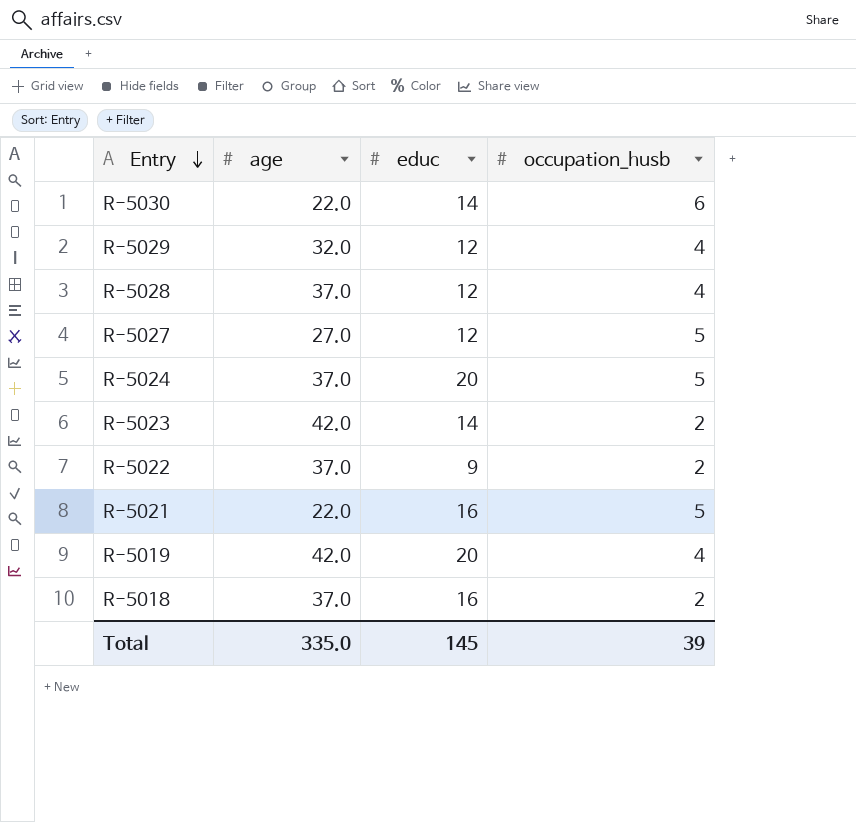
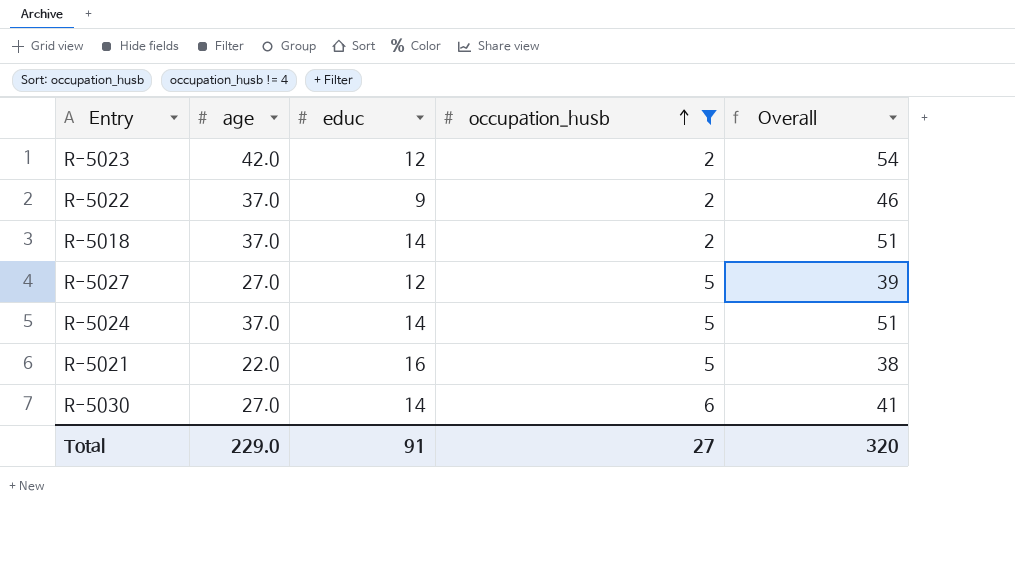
filter: none -> occupation_husb != 4
row order: Entry descending -> occupation_husb ascending
column Overall | formula: none -> [age] + [educ]
R-5023 | educ: 14 -> 12
R-5018 | educ: 16 -> 14
R-5024 | educ: 20 -> 14
R-5030 | age: 22.0 -> 27.0
Total | age: 335.0 -> 229.0
Total | educ: 145 -> 91
Total | occupation_husb: 39 -> 27

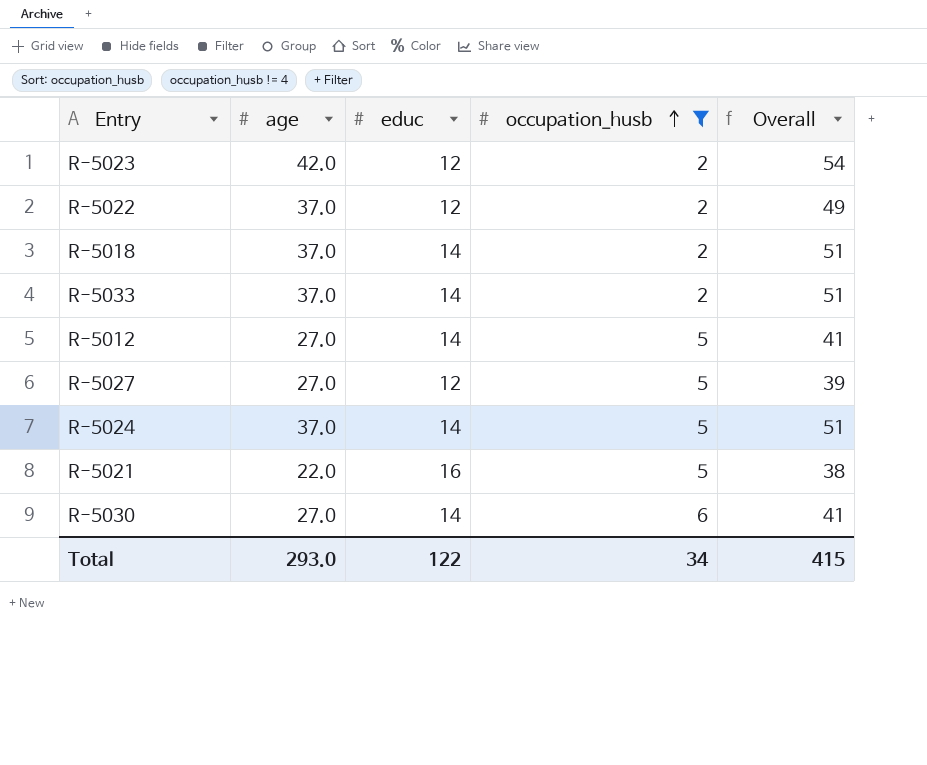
R-5022 | educ: 9 -> 12
R-5022 | Overall: 46 -> 49
row R-5033: none -> 37.0 | 14 | 2 | 51
row R-5012: none -> 27.0 | 14 | 5 | 41
Total | age: 229.0 -> 293.0
Total | educ: 91 -> 122
Total | occupation_husb: 27 -> 34
Total | Overall: 320 -> 415

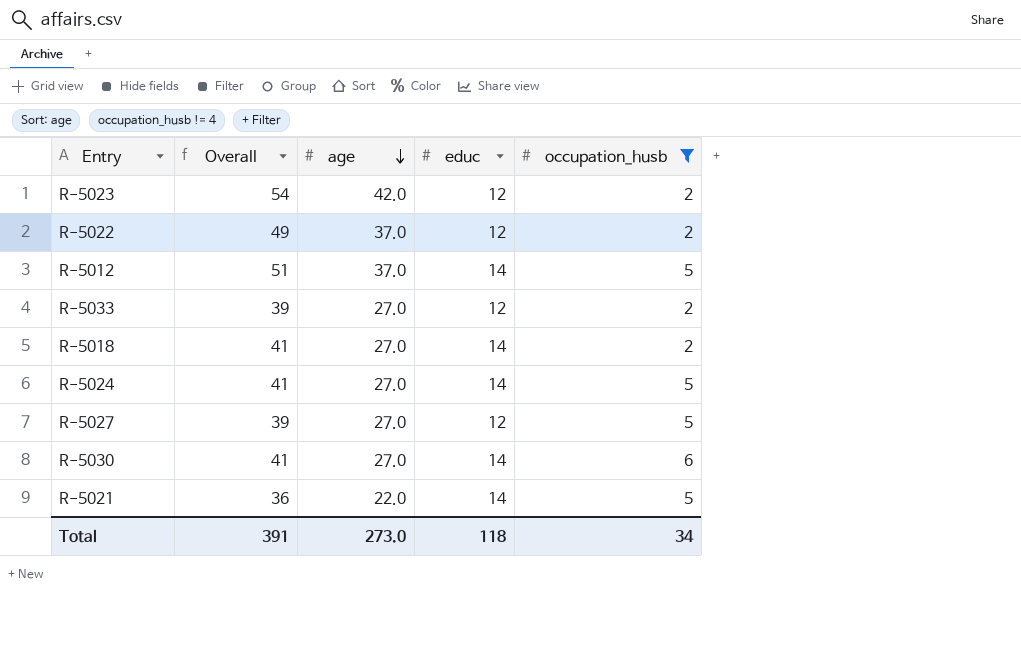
row order: occupation_husb ascending -> age descending
column Overall | position: 5 -> 2
R-5012 | Overall: 41 -> 51
R-5012 | age: 27.0 -> 37.0
R-5033 | Overall: 51 -> 39
R-5033 | age: 37.0 -> 27.0
R-5033 | educ: 14 -> 12
R-5018 | Overall: 51 -> 41
R-5018 | age: 37.0 -> 27.0
R-5024 | Overall: 51 -> 41
R-5024 | age: 37.0 -> 27.0
R-5021 | Overall: 38 -> 36
R-5021 | educ: 16 -> 14
Total | Overall: 415 -> 391
Total | age: 293.0 -> 273.0
Total | educ: 122 -> 118

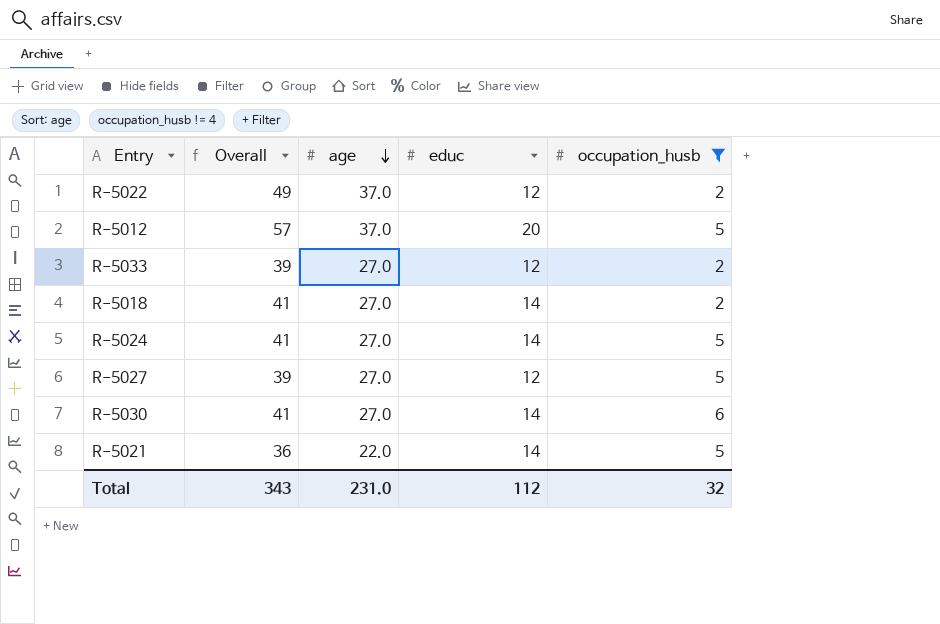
row R-5023: 54 | 42.0 | 12 | 2 -> none
R-5012 | Overall: 51 -> 57
R-5012 | educ: 14 -> 20
Total | Overall: 391 -> 343
Total | age: 273.0 -> 231.0
Total | educ: 118 -> 112
Total | occupation_husb: 34 -> 32

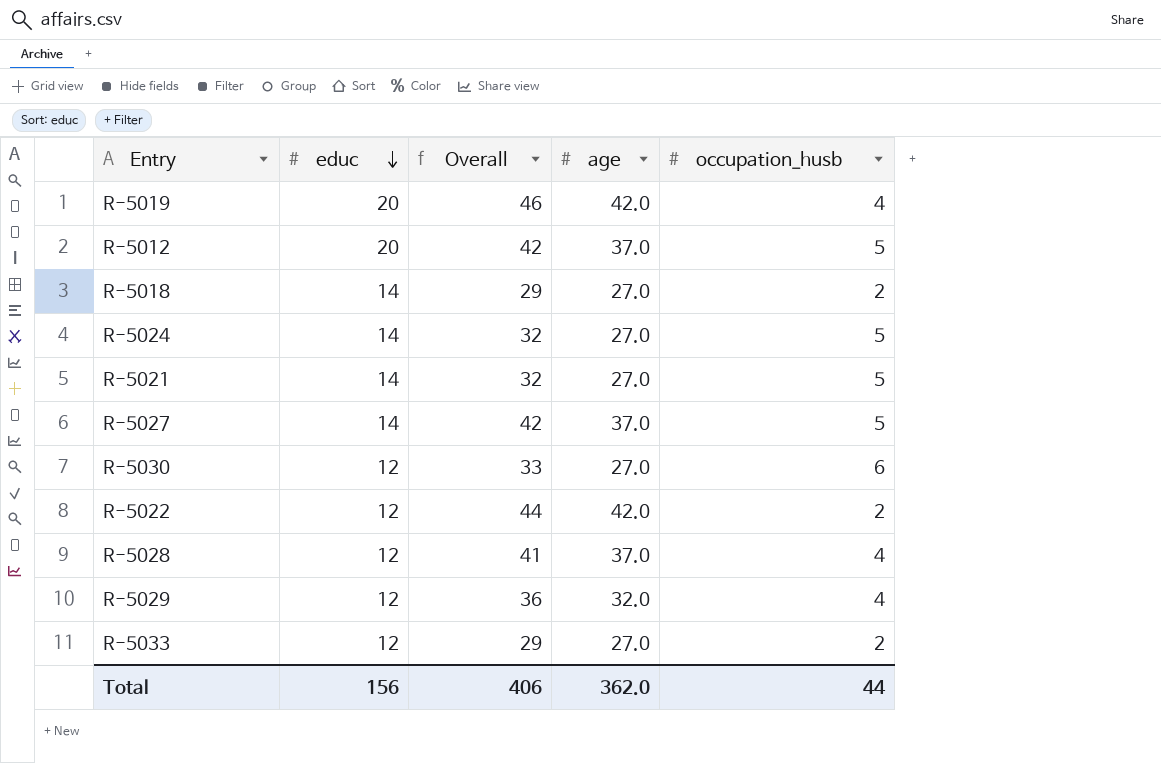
filter: occupation_husb != 4 -> none
row order: age descending -> educ descending
column educ | position: 4 -> 2
column Overall | formula: [age] + [educ] -> [age] + [occupation_husb]
R-5021 | age: 22.0 -> 27.0
R-5027 | educ: 12 -> 14
R-5027 | age: 27.0 -> 37.0
R-5030 | educ: 14 -> 12
R-5022 | age: 37.0 -> 42.0
Total | educ: 112 -> 156
Total | Overall: 343 -> 406
Total | age: 231.0 -> 362.0
Total | occupation_husb: 32 -> 44

